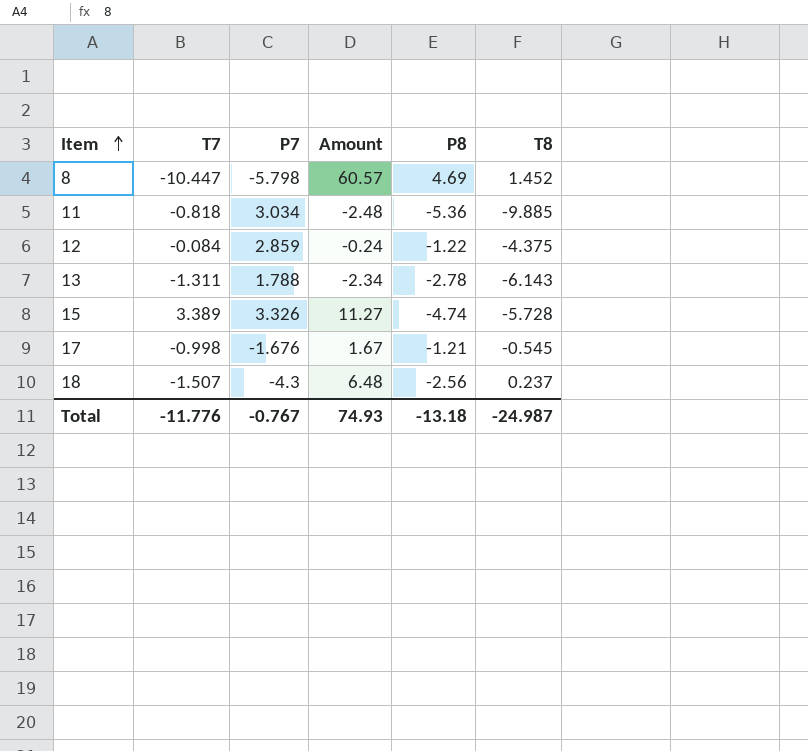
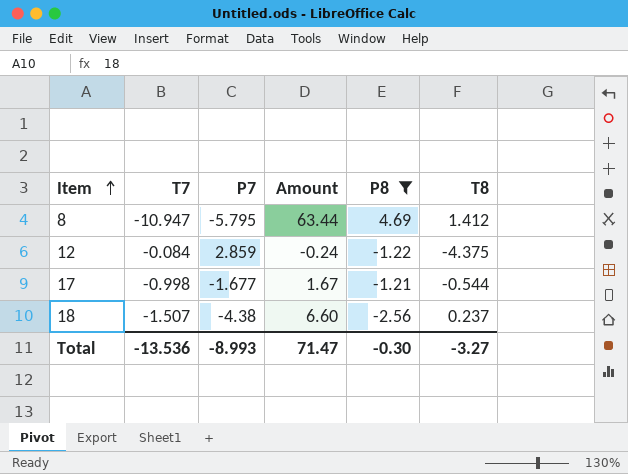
filter: none -> P8 >= -2.56
8 | T7: -10.447 -> -10.947
8 | P7: -5.798 -> -5.795
8 | Amount: 60.57 -> 63.44
8 | T8: 1.452 -> 1.412
17 | P7: -1.676 -> -1.677
17 | T8: -0.545 -> -0.544
18 | P7: -4.3 -> -4.38
18 | Amount: 6.48 -> 6.60
Total | T7: -11.776 -> -13.536
Total | P7: -0.767 -> -8.993
Total | Amount: 74.93 -> 71.47
Total | P8: -13.18 -> -0.30
Total | T8: -24.987 -> -3.27

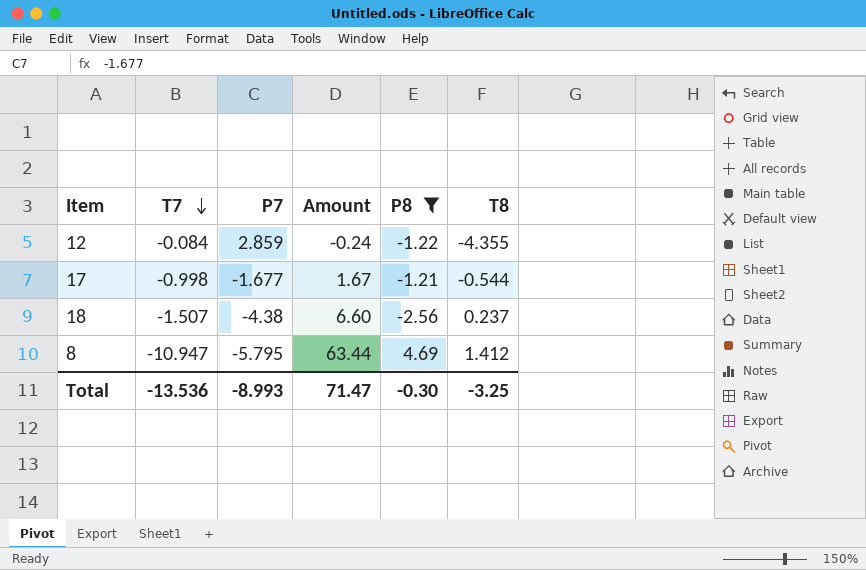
row order: Item ascending -> T7 descending
12 | T8: -4.375 -> -4.355
Total | T8: -3.27 -> -3.25

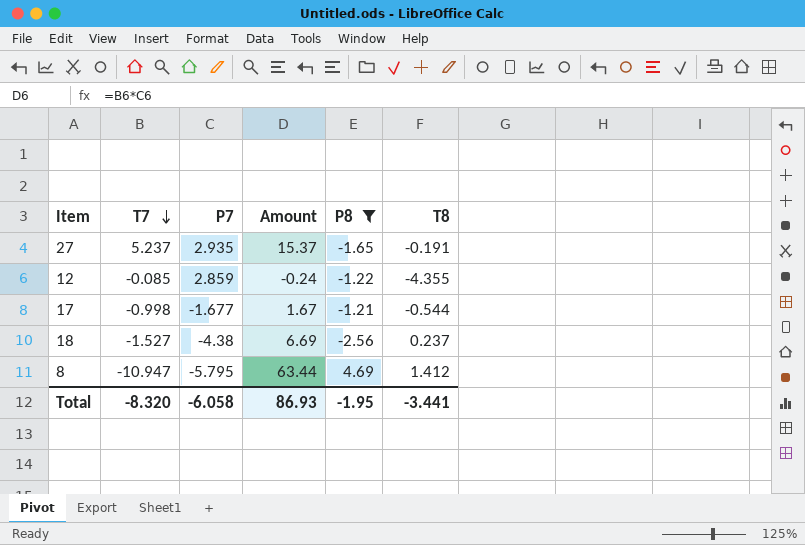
row 27: none -> 5.237 | 2.935 | 15.37 | -1.65 | -0.191
12 | T7: -0.084 -> -0.085
18 | T7: -1.507 -> -1.527
18 | Amount: 6.60 -> 6.69
Total | T7: -13.536 -> -8.320
Total | P7: -8.993 -> -6.058
Total | Amount: 71.47 -> 86.93
Total | P8: -0.30 -> -1.95
Total | T8: -3.25 -> -3.441

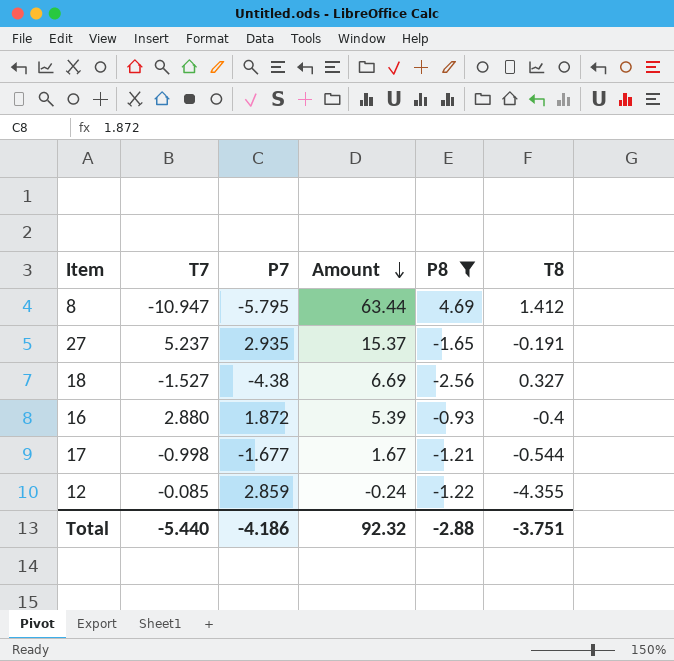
row order: T7 descending -> Amount descending
18 | T8: 0.237 -> 0.327
row 16: none -> 2.880 | 1.872 | 5.39 | -0.93 | -0.4
Total | T7: -8.320 -> -5.440
Total | P7: -6.058 -> -4.186
Total | Amount: 86.93 -> 92.32
Total | P8: -1.95 -> -2.88
Total | T8: -3.441 -> -3.751

